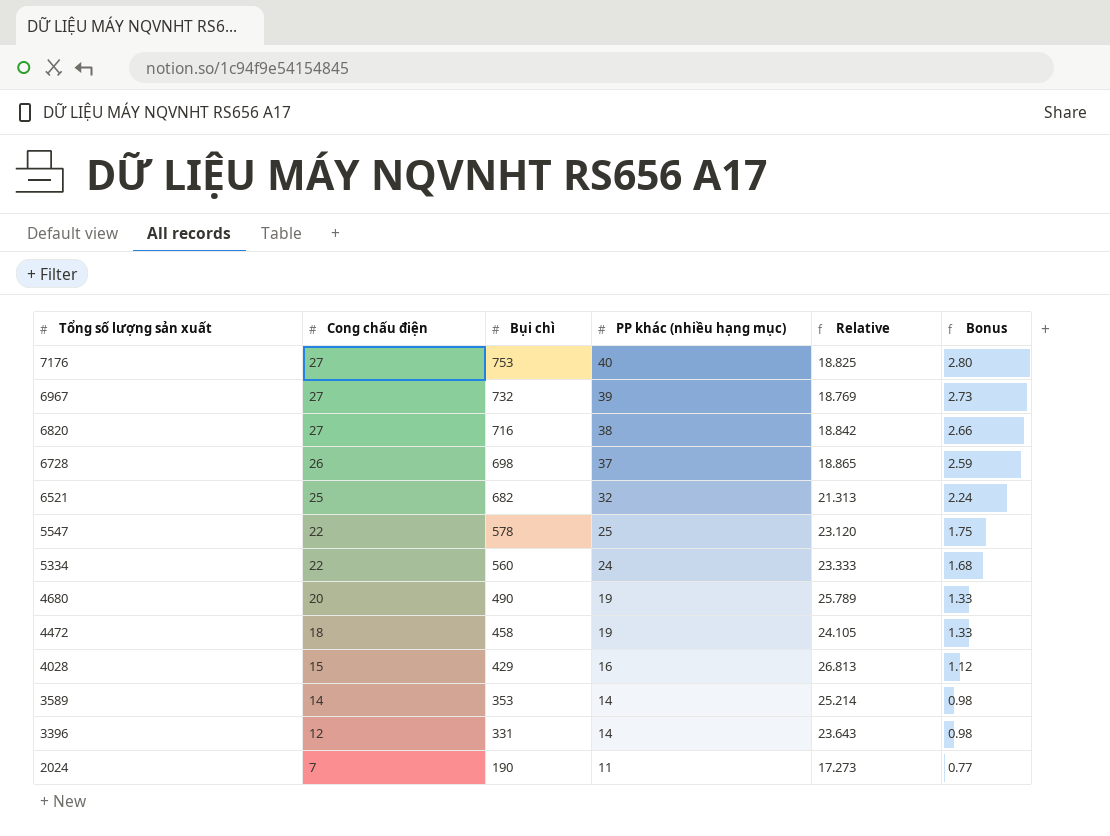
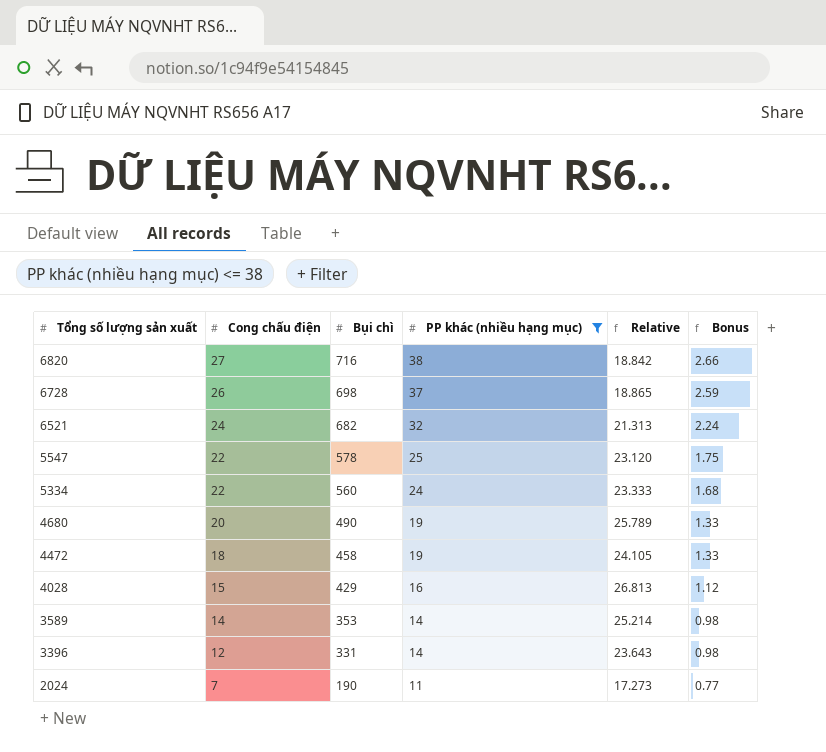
filter: none -> PP khác (nhiều hạng mục) <= 38
6521 | Cong chấu điện: 25 -> 24

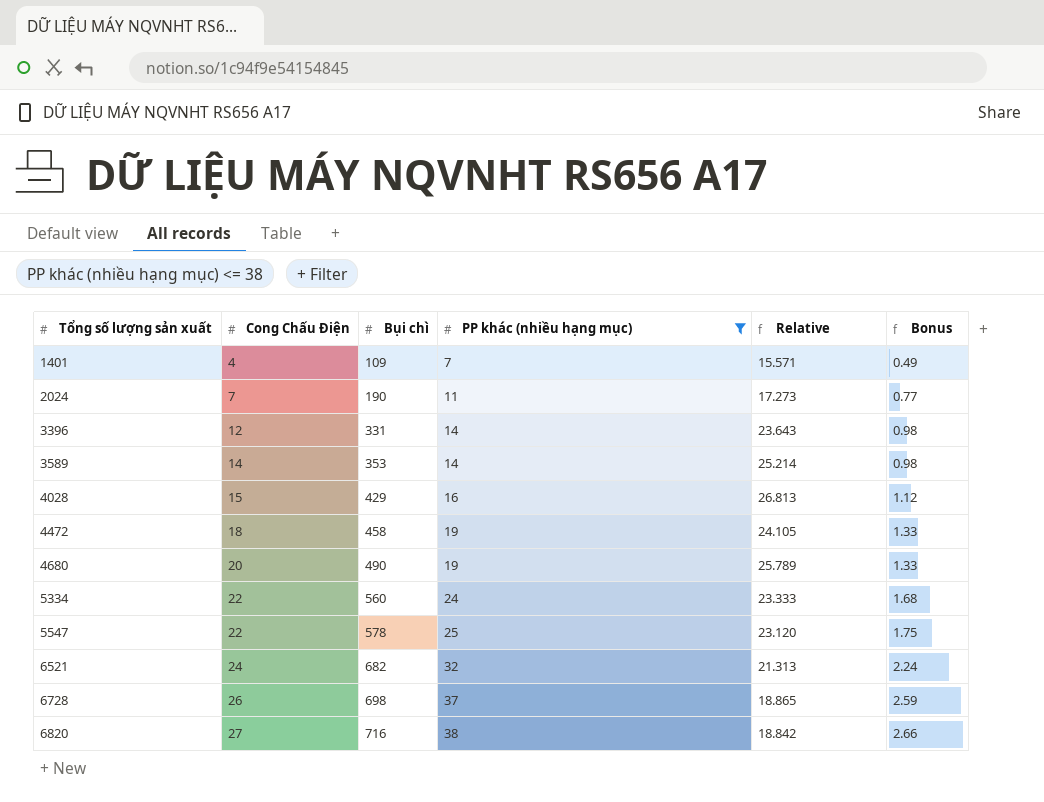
row order: Tổng số lượng sản xuất descending -> Tổng số lượng sản xuất ascending
column name: Cong chấu điện -> Cong Chấu Điện
row 1401: none -> 4 | 109 | 7 | 15.571 | 0.49

